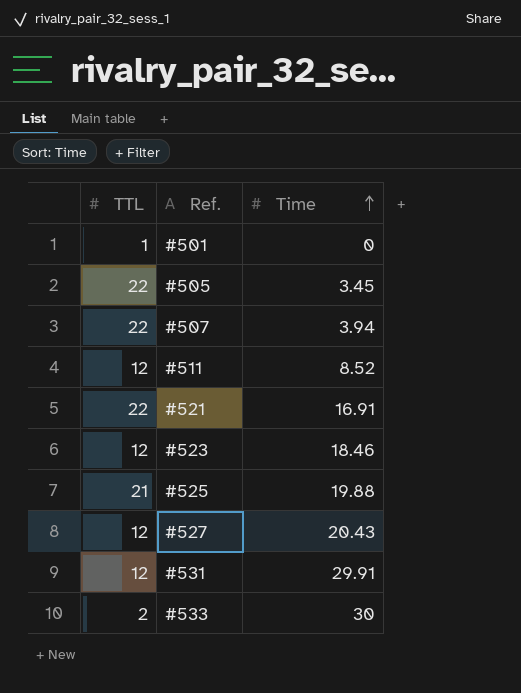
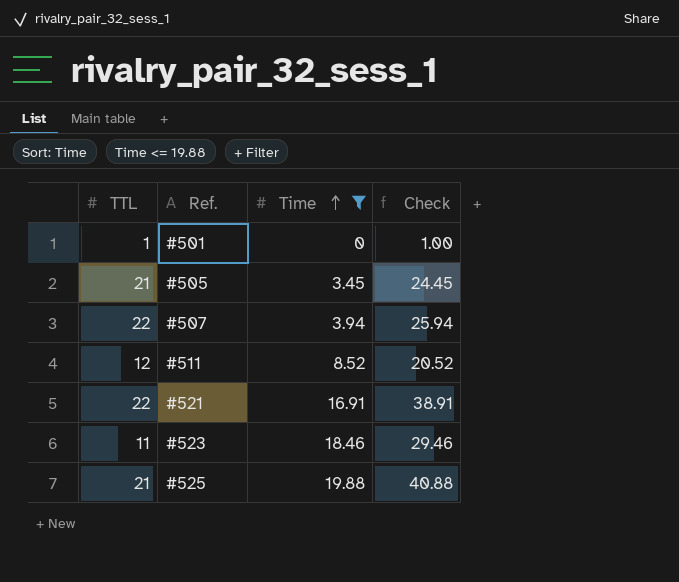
filter: none -> Time <= 19.88
column Check | formula: none -> [TTL] + [Time]
#505 | TTL: 22 -> 21
#523 | TTL: 12 -> 11

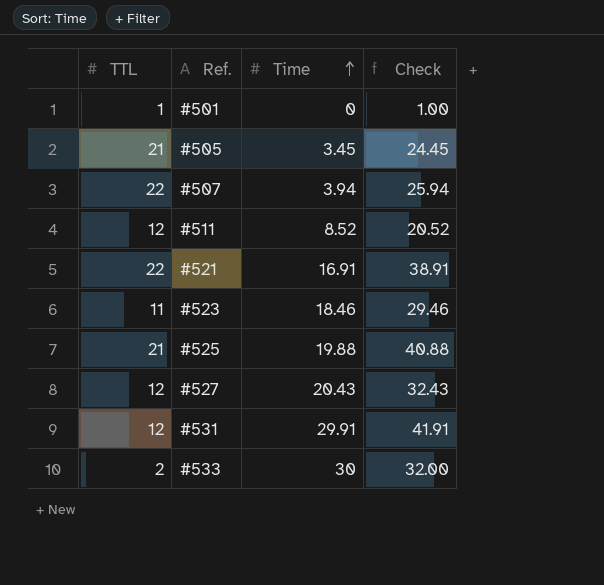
filter: Time <= 19.88 -> none

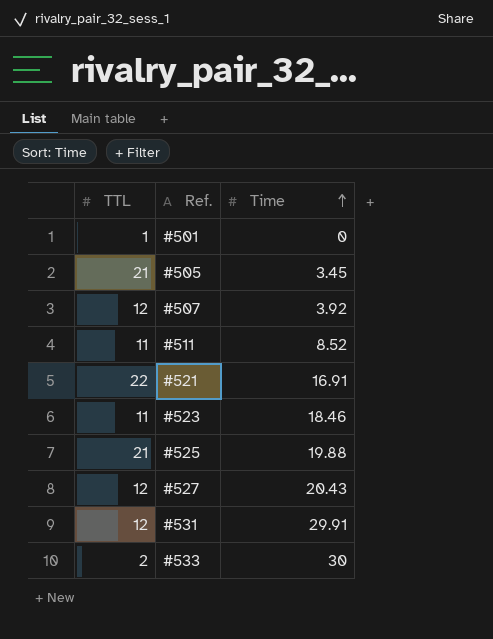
column Check | formula: [TTL] + [Time] -> none
#507 | TTL: 22 -> 12
#507 | Time: 3.94 -> 3.92
#511 | TTL: 12 -> 11

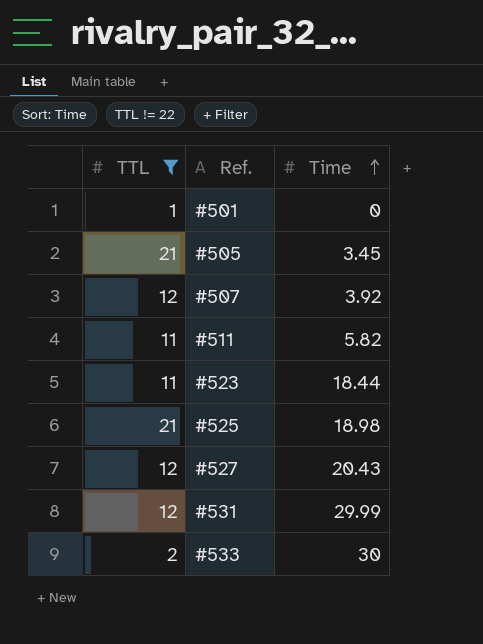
filter: none -> TTL != 22
#511 | Time: 8.52 -> 5.82
#523 | Time: 18.46 -> 18.44
#525 | Time: 19.88 -> 18.98
#531 | Time: 29.91 -> 29.99

